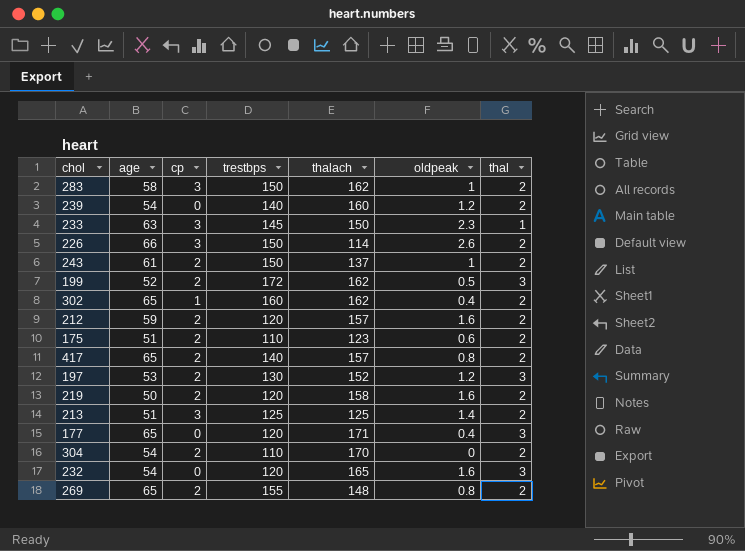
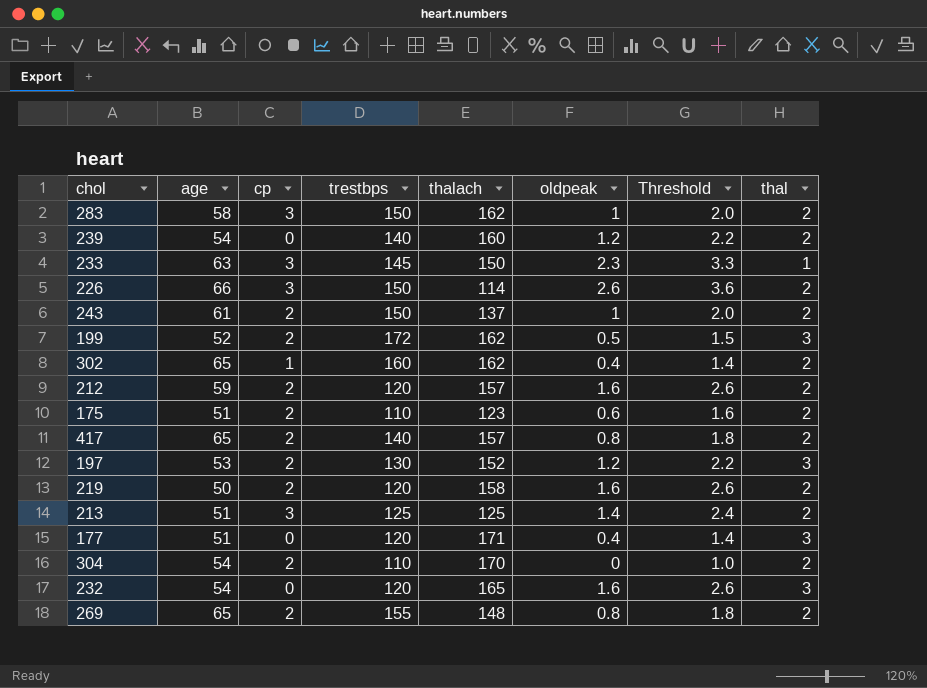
column Threshold | formula: none -> [oldpeak] + 1
177 | age: 65 -> 51

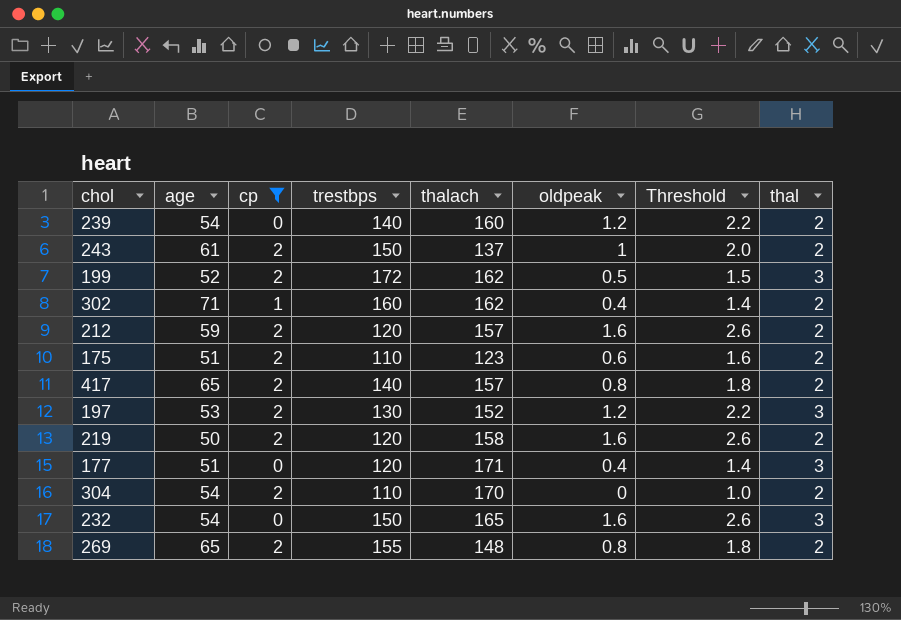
filter: none -> cp != 3
302 | age: 65 -> 71
232 | trestbps: 120 -> 150

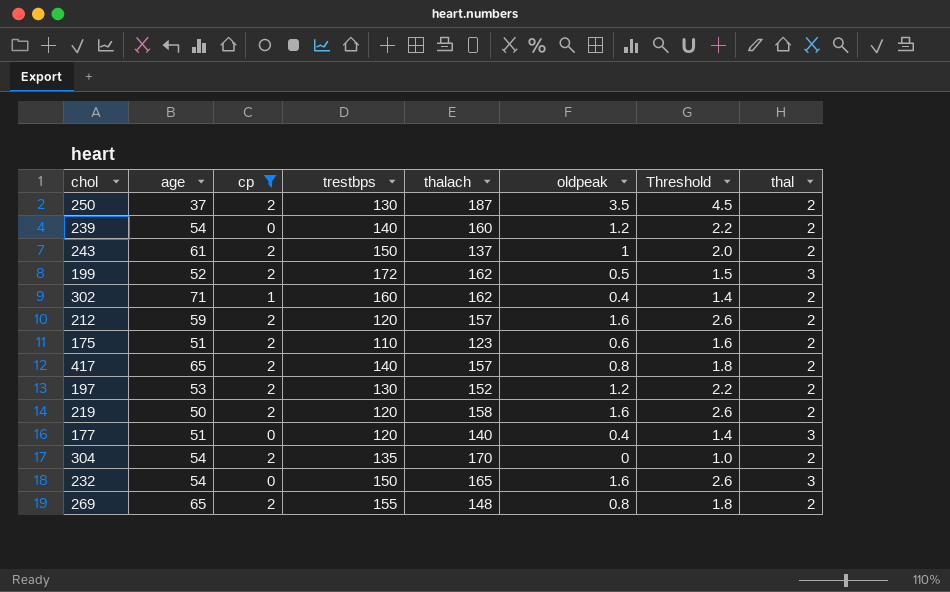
row 250: none -> 37 | 2 | 130 | 187 | 3.5 | 4.5 | 2
197 | thal: 3 -> 2
177 | thalach: 171 -> 140
304 | trestbps: 110 -> 135

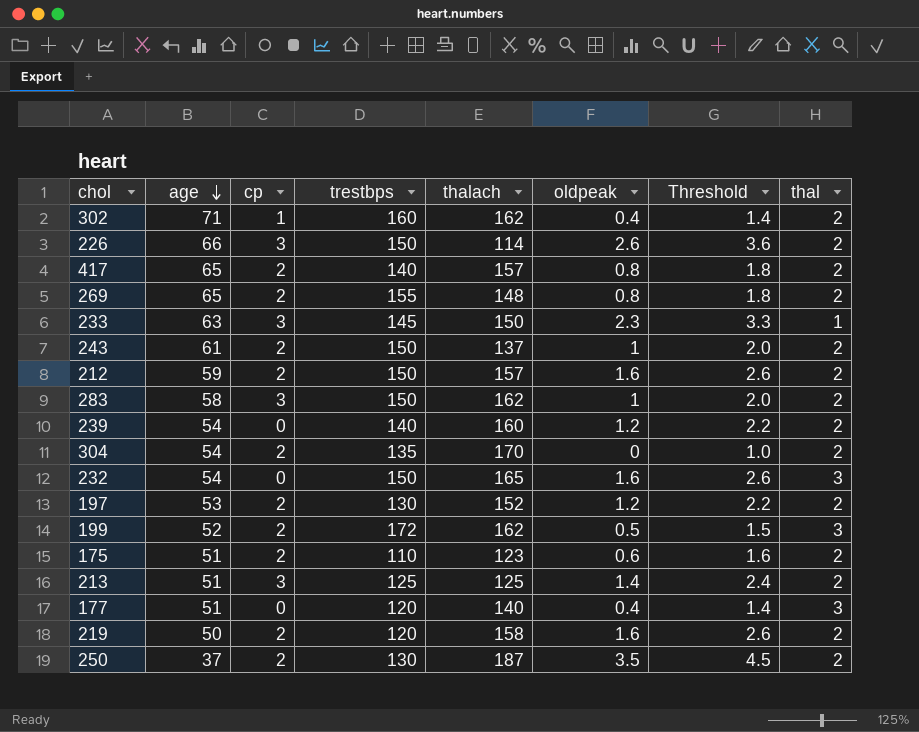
filter: cp != 3 -> none
row order: none -> age descending
212 | trestbps: 120 -> 150

